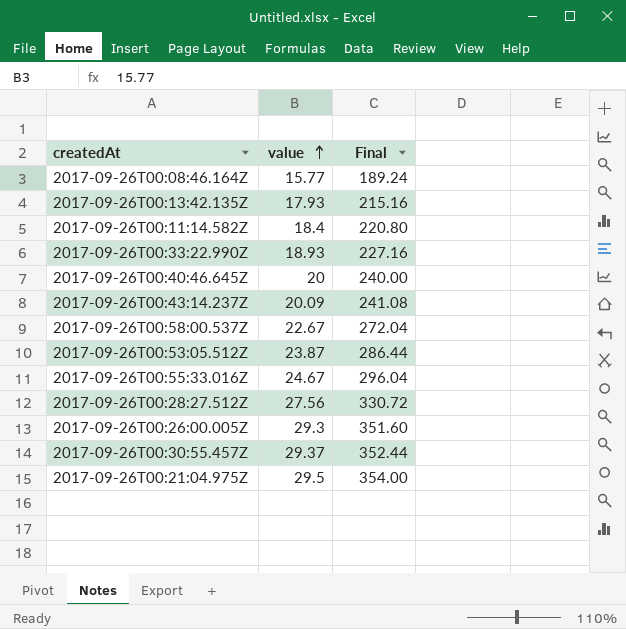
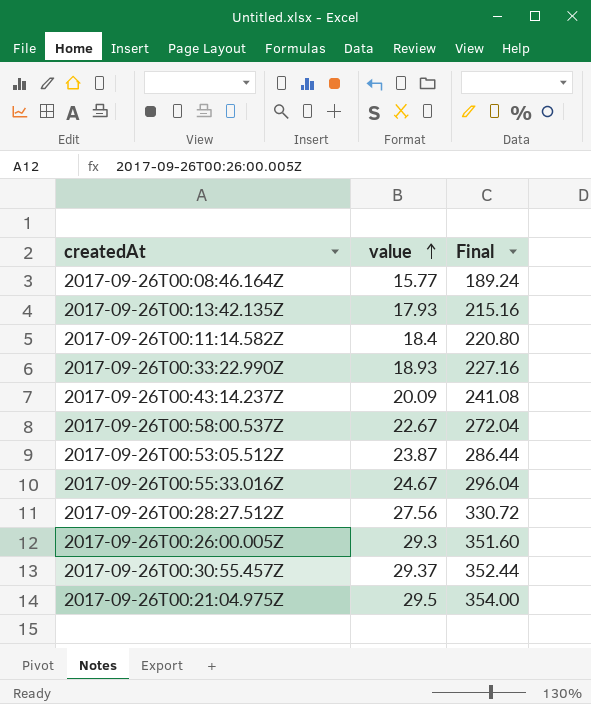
row 2017-09-26T00:40:46.645Z: 20 | 240.00 -> none

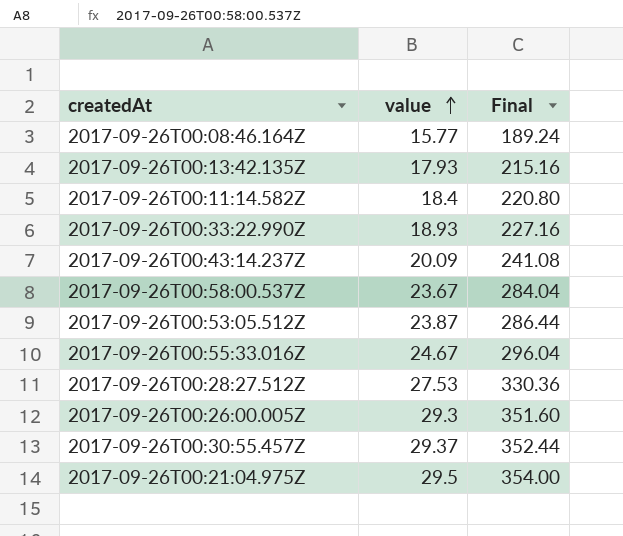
2017-09-26T00:58:00.537Z | value: 22.67 -> 23.67
2017-09-26T00:58:00.537Z | Final: 272.04 -> 284.04
2017-09-26T00:28:27.512Z | value: 27.56 -> 27.53
2017-09-26T00:28:27.512Z | Final: 330.72 -> 330.36

